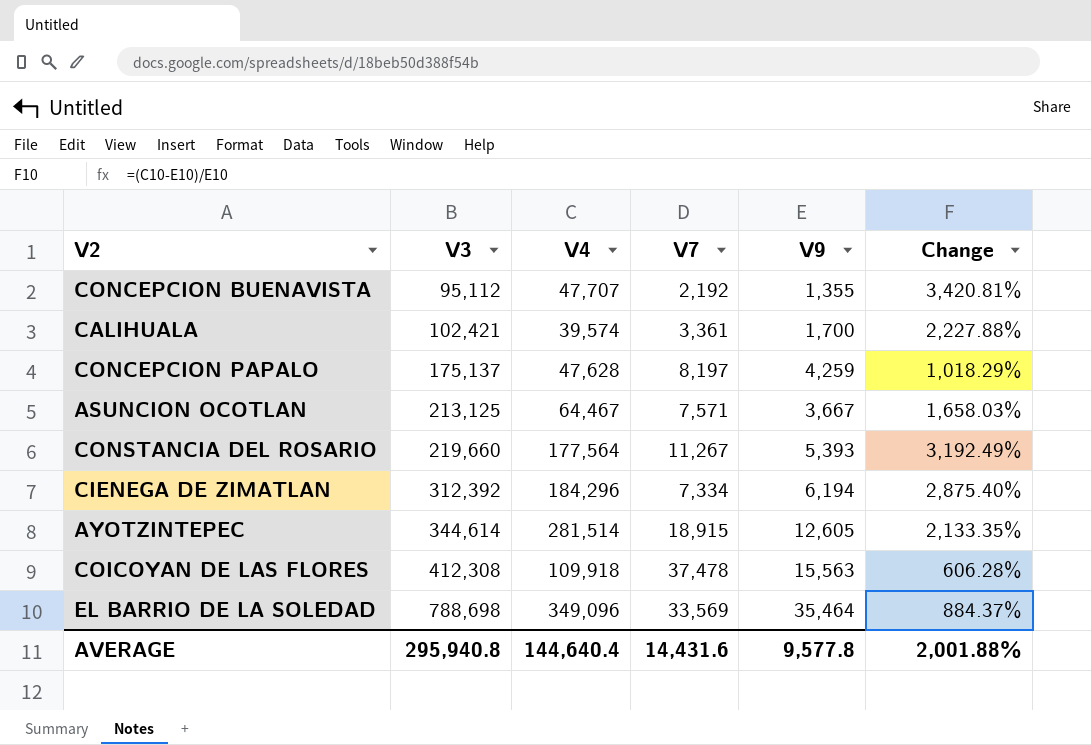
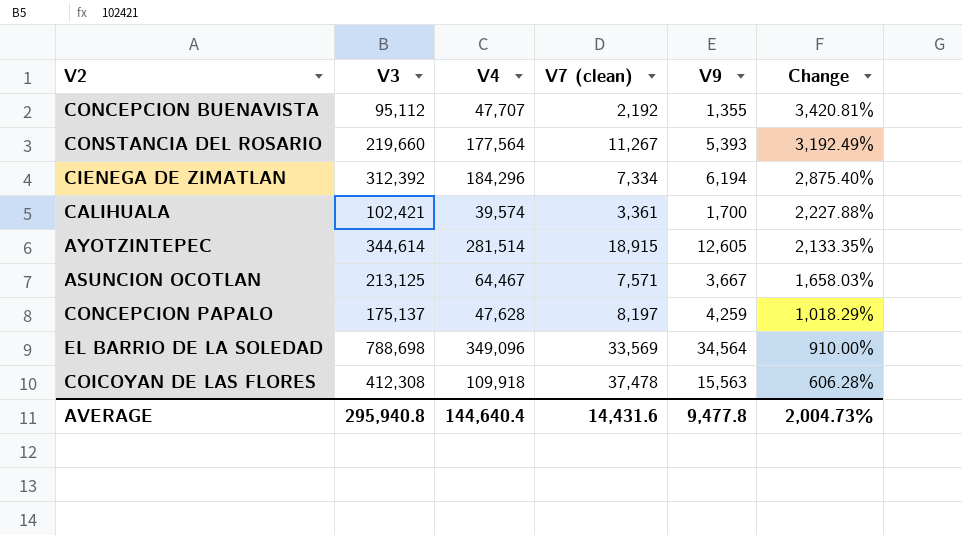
row order: V3 ascending -> Change descending
column name: V7 -> V7 (clean)
EL BARRIO DE LA SOLEDAD | V9: 35,464 -> 34,564
EL BARRIO DE LA SOLEDAD | Change: 884.37% -> 910.00%
AVERAGE | V9: 9,577.8 -> 9,477.8
AVERAGE | Change: 2,001.88% -> 2,004.73%

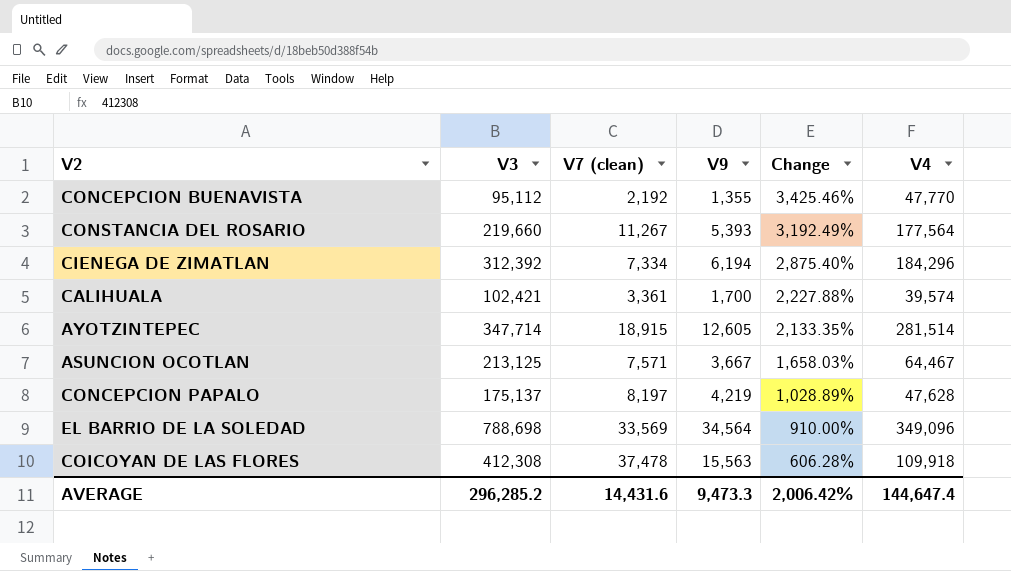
column V4 | position: 3 -> 6
CONCEPCION BUENAVISTA | Change: 3,420.81% -> 3,425.46%
CONCEPCION BUENAVISTA | V4: 47,707 -> 47,770
AYOTZINTEPEC | V3: 344,614 -> 347,714
CONCEPCION PAPALO | V9: 4,259 -> 4,219
CONCEPCION PAPALO | Change: 1,018.29% -> 1,028.89%
AVERAGE | V3: 295,940.8 -> 296,285.2
AVERAGE | V9: 9,477.8 -> 9,473.3
AVERAGE | Change: 2,004.73% -> 2,006.42%
AVERAGE | V4: 144,640.4 -> 144,647.4

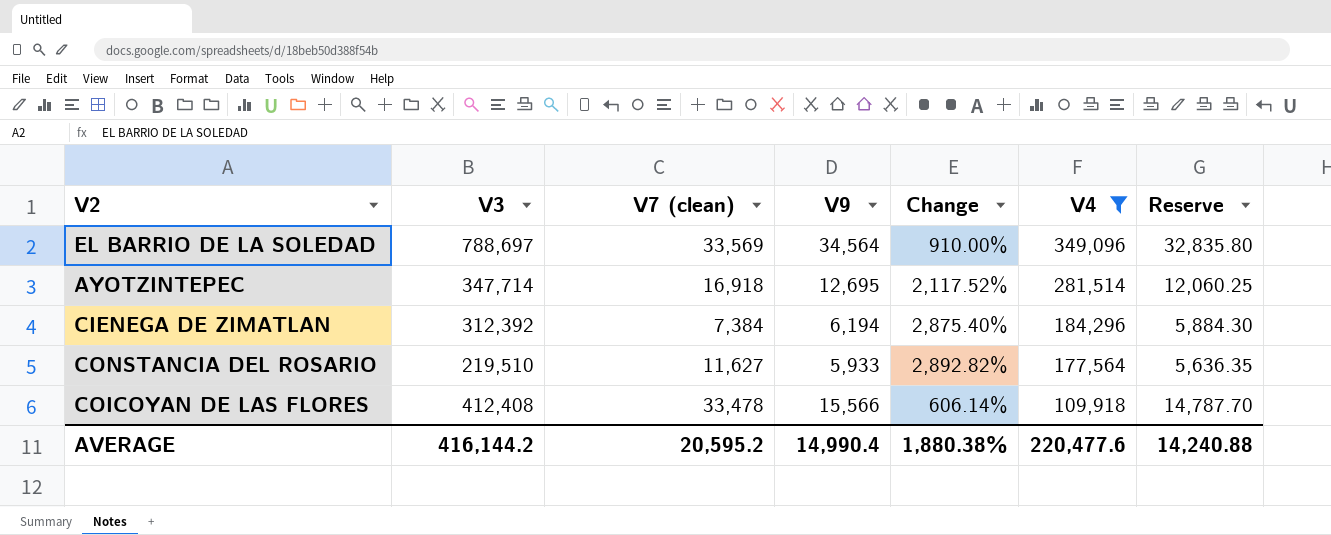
filter: none -> V4 >= 109,918
row order: Change descending -> V4 descending
column Reserve | formula: none -> [V9] * 0.95
EL BARRIO DE LA SOLEDAD | V3: 788,698 -> 788,697
AYOTZINTEPEC | V7 (clean): 18,915 -> 16,918
AYOTZINTEPEC | V9: 12,605 -> 12,695
AYOTZINTEPEC | Change: 2,133.35% -> 2,117.52%
CIENEGA DE ZIMATLAN | V7 (clean): 7,334 -> 7,384
CONSTANCIA DEL ROSARIO | V3: 219,660 -> 219,510
CONSTANCIA DEL ROSARIO | V7 (clean): 11,267 -> 11,627
CONSTANCIA DEL ROSARIO | V9: 5,393 -> 5,933
CONSTANCIA DEL ROSARIO | Change: 3,192.49% -> 2,892.82%
COICOYAN DE LAS FLORES | V3: 412,308 -> 412,408
COICOYAN DE LAS FLORES | V7 (clean): 37,478 -> 33,478
COICOYAN DE LAS FLORES | V9: 15,563 -> 15,566
COICOYAN DE LAS FLORES | Change: 606.28% -> 606.14%
AVERAGE | V3: 296,285.2 -> 416,144.2
AVERAGE | V7 (clean): 14,431.6 -> 20,595.2
AVERAGE | V9: 9,473.3 -> 14,990.4
AVERAGE | Change: 2,006.42% -> 1,880.38%
AVERAGE | V4: 144,647.4 -> 220,477.6

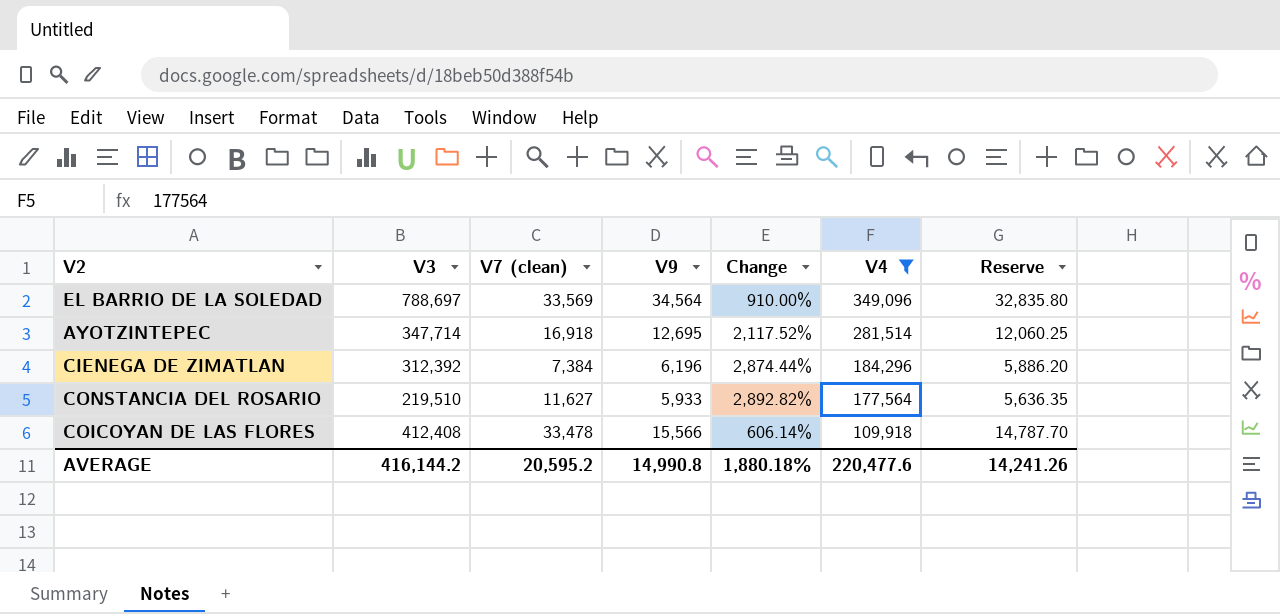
CIENEGA DE ZIMATLAN | V9: 6,194 -> 6,196
CIENEGA DE ZIMATLAN | Change: 2,875.40% -> 2,874.44%
CIENEGA DE ZIMATLAN | Reserve: 5,884.30 -> 5,886.20
AVERAGE | V9: 14,990.4 -> 14,990.8
AVERAGE | Change: 1,880.38% -> 1,880.18%
AVERAGE | Reserve: 14,240.88 -> 14,241.26

